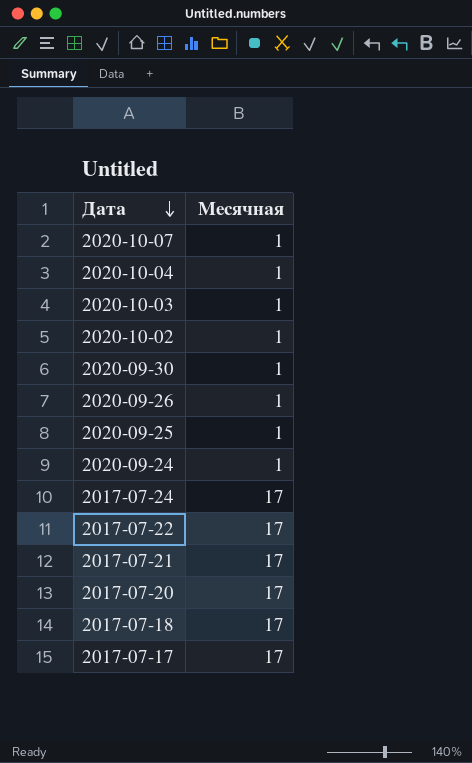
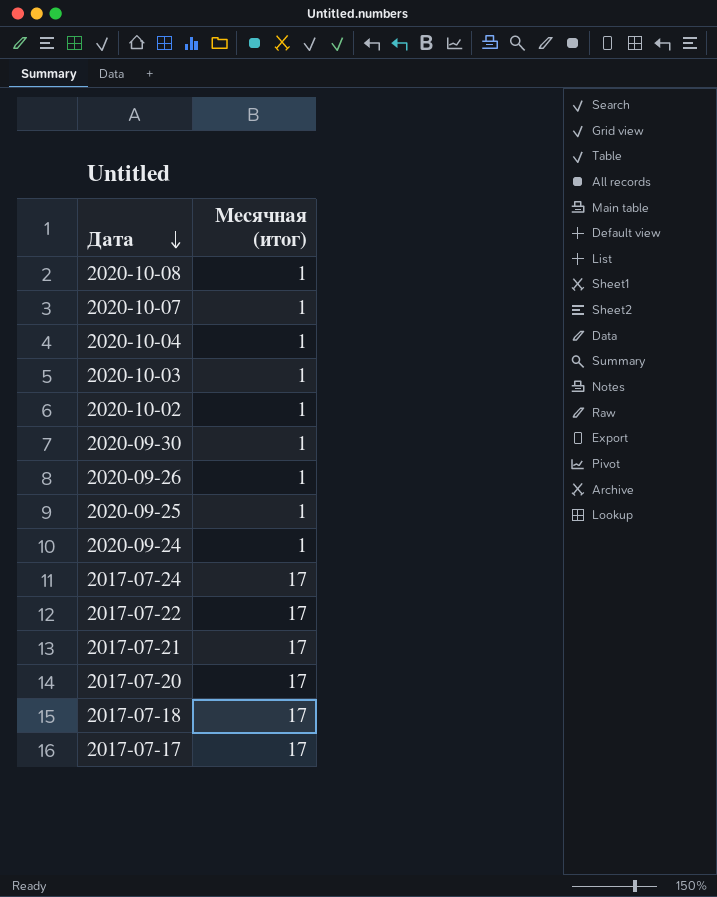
column name: Месячная -> Месячная (итог)
row 2020-10-08: none -> 1

